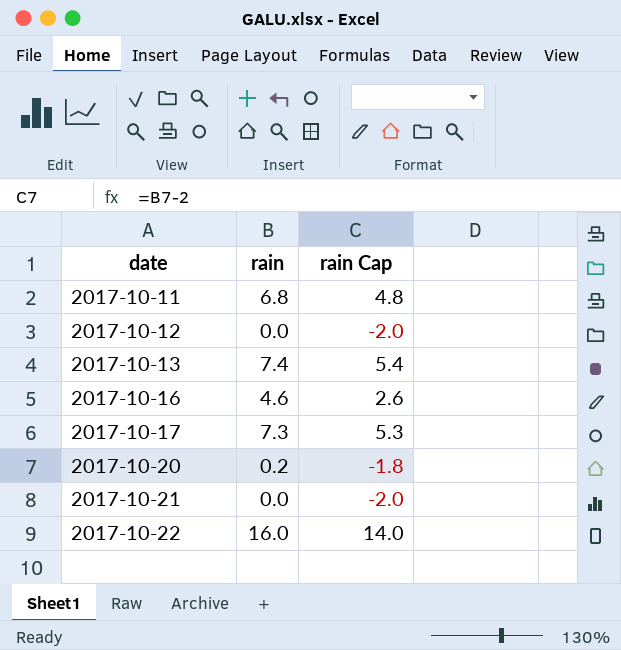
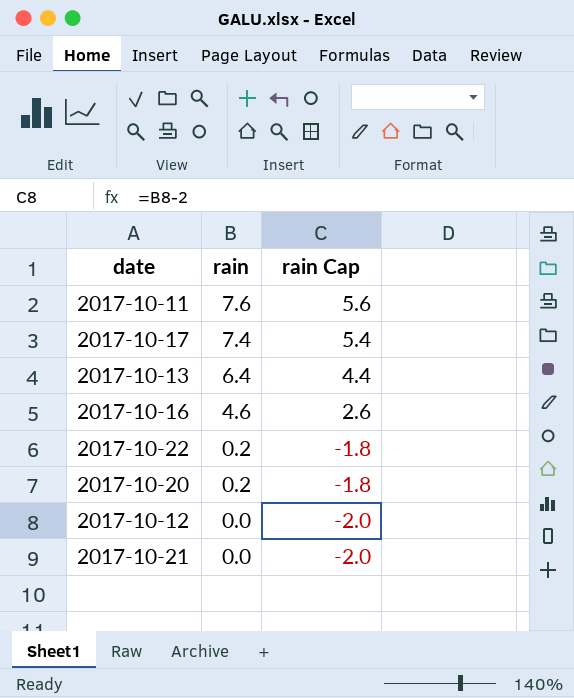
row order: date ascending -> rain descending
2017-10-11 | rain: 6.8 -> 7.6
2017-10-11 | rain Cap: 4.8 -> 5.6
2017-10-17 | rain: 7.3 -> 7.4
2017-10-17 | rain Cap: 5.3 -> 5.4
2017-10-13 | rain: 7.4 -> 6.4
2017-10-13 | rain Cap: 5.4 -> 4.4
2017-10-22 | rain: 16.0 -> 0.2
2017-10-22 | rain Cap: 14.0 -> -1.8

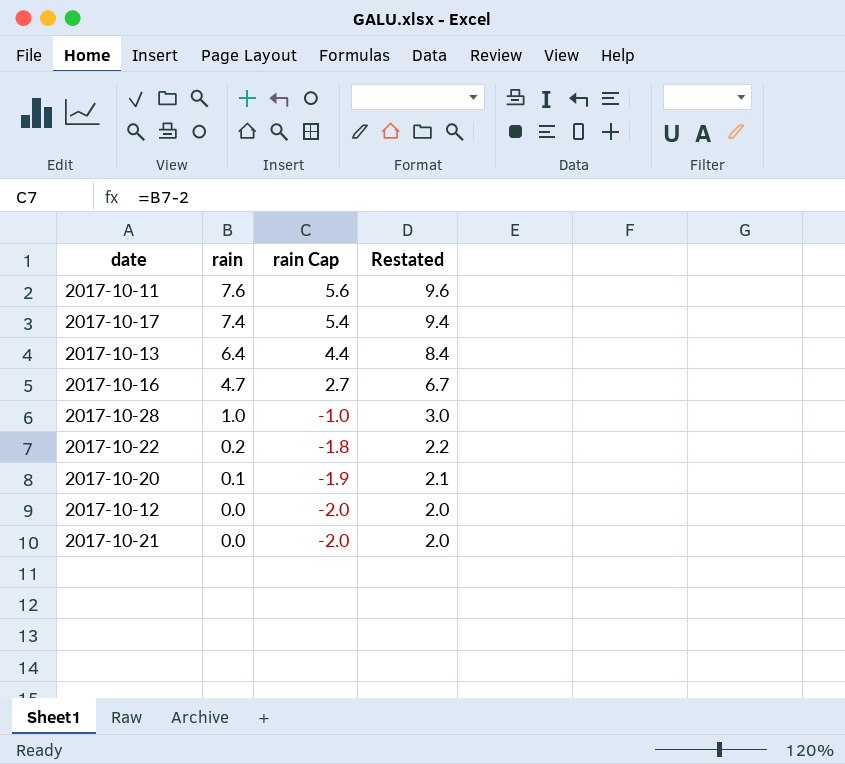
column Restated | formula: none -> [rain] + 2
2017-10-16 | rain: 4.6 -> 4.7
2017-10-16 | rain Cap: 2.6 -> 2.7
row 2017-10-28: none -> 1.0 | -1.0 | 3.0
2017-10-20 | rain: 0.2 -> 0.1
2017-10-20 | rain Cap: -1.8 -> -1.9

